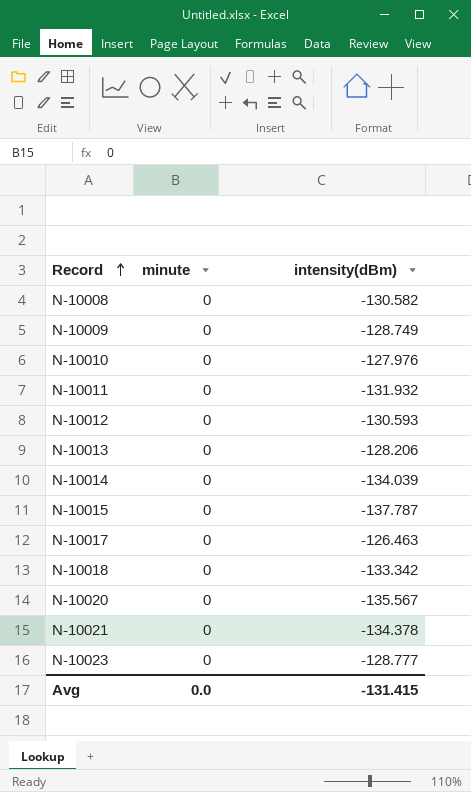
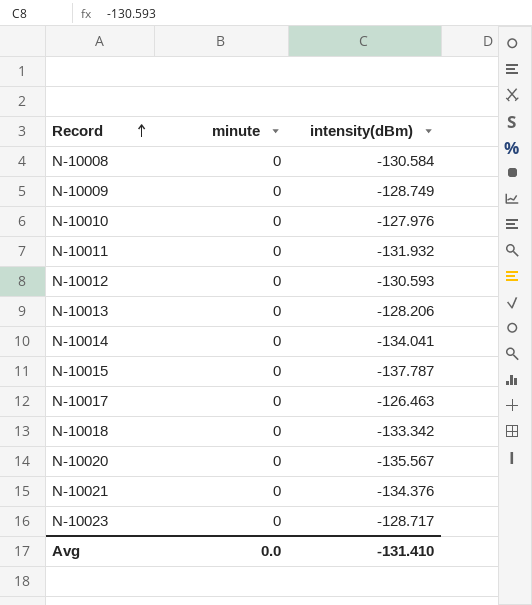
N-10008 | intensity(dBm): -130.582 -> -130.584
N-10014 | intensity(dBm): -134.039 -> -134.041
N-10021 | intensity(dBm): -134.378 -> -134.376
N-10023 | intensity(dBm): -128.777 -> -128.717
Avg | intensity(dBm): -131.415 -> -131.410

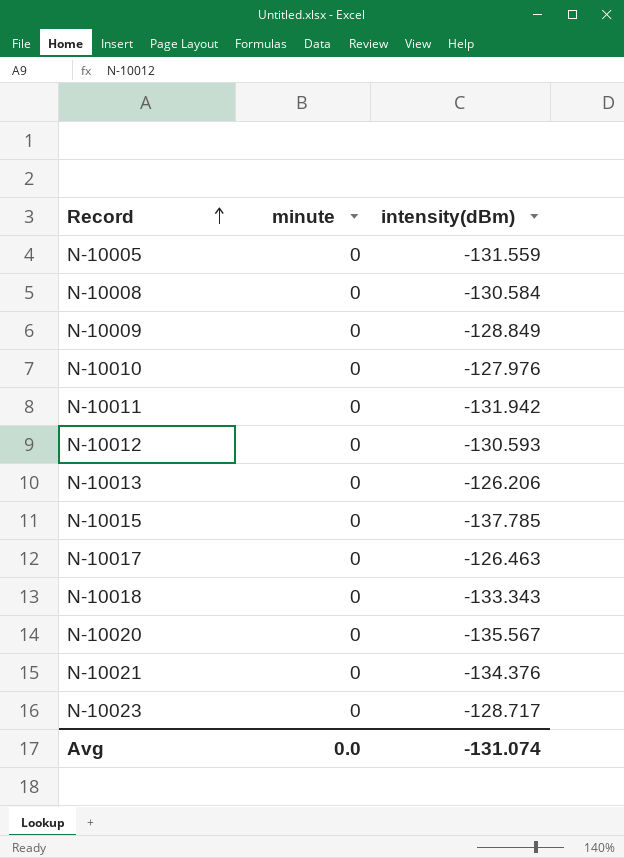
row N-10014: 0 | -134.041 -> none
row N-10005: none -> 0 | -131.559
N-10009 | intensity(dBm): -128.749 -> -128.849
N-10011 | intensity(dBm): -131.932 -> -131.942
N-10013 | intensity(dBm): -128.206 -> -126.206
N-10015 | intensity(dBm): -137.787 -> -137.785
N-10018 | intensity(dBm): -133.342 -> -133.343
Avg | intensity(dBm): -131.410 -> -131.074

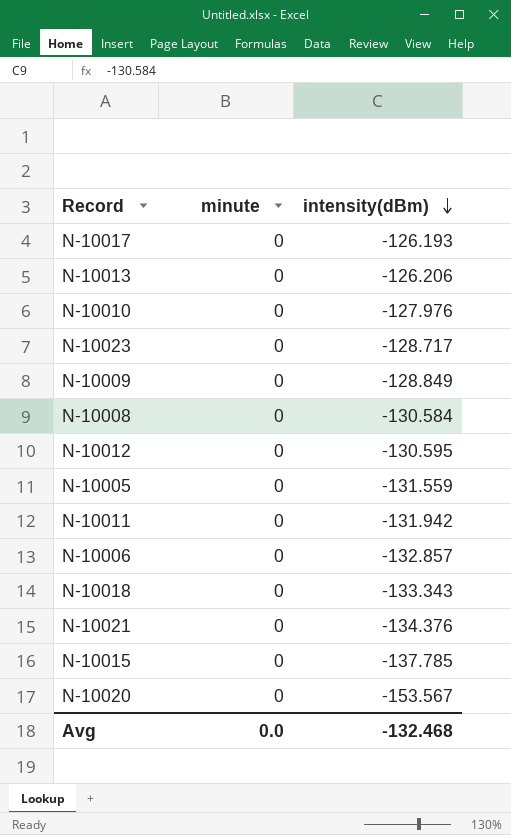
row order: Record ascending -> intensity(dBm) descending
N-10017 | intensity(dBm): -126.463 -> -126.193
N-10012 | intensity(dBm): -130.593 -> -130.595
row N-10006: none -> 0 | -132.857
N-10020 | intensity(dBm): -135.567 -> -153.567
Avg | intensity(dBm): -131.074 -> -132.468

